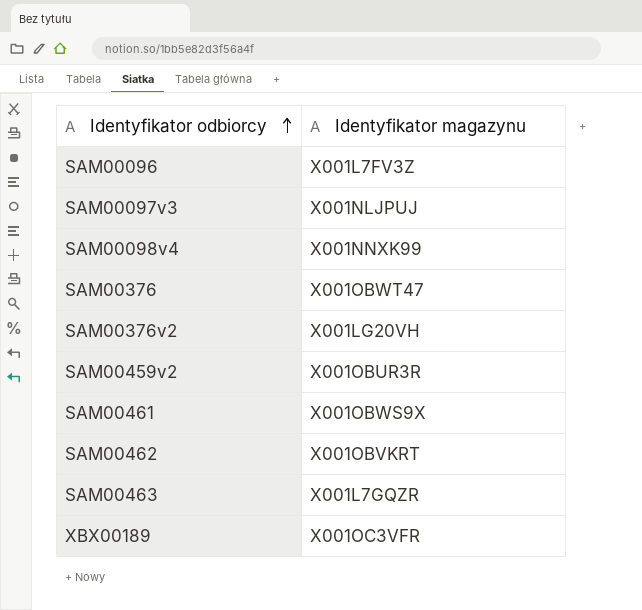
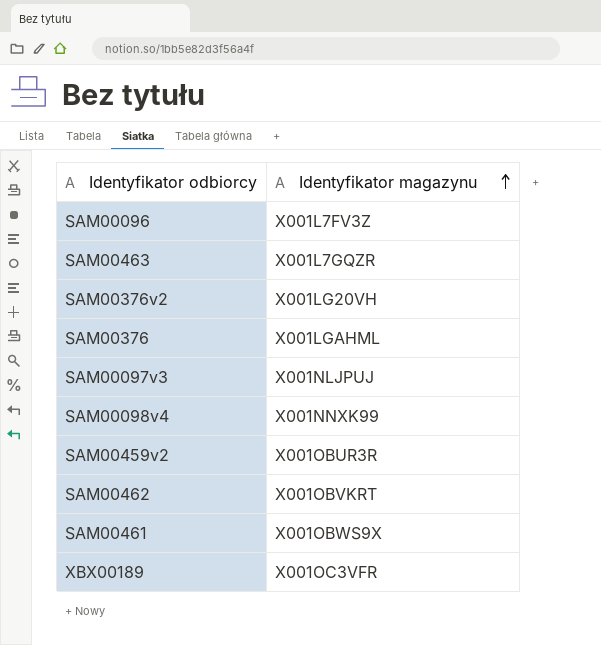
row order: Identyfikator odbiorcy ascending -> Identyfikator magazynu ascending
SAM00376 | Identyfikator magazynu: X001OBWT47 -> X001LGAHML

